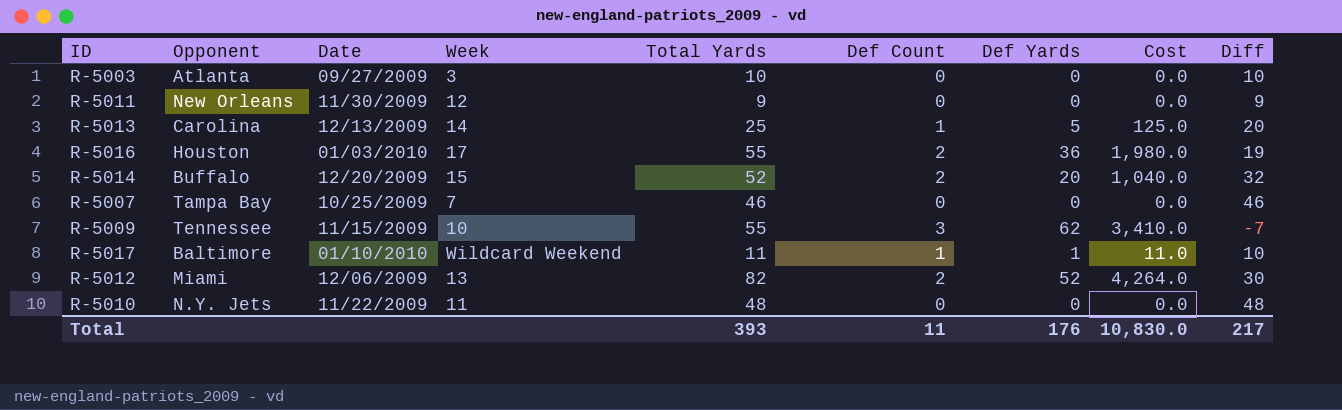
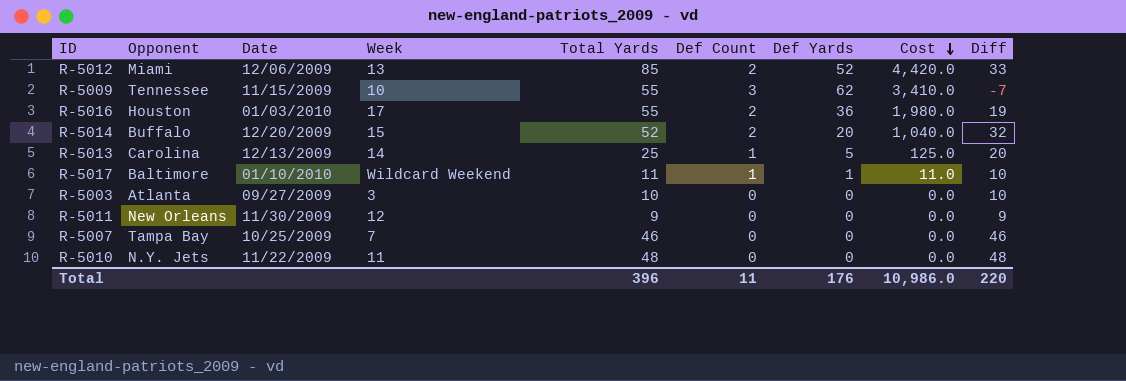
row order: none -> Cost descending
R-5012 | Total Yards: 82 -> 85
R-5012 | Cost: 4,264.0 -> 4,420.0
R-5012 | Diff: 30 -> 33
Total | Total Yards: 393 -> 396
Total | Cost: 10,830.0 -> 10,986.0
Total | Diff: 217 -> 220

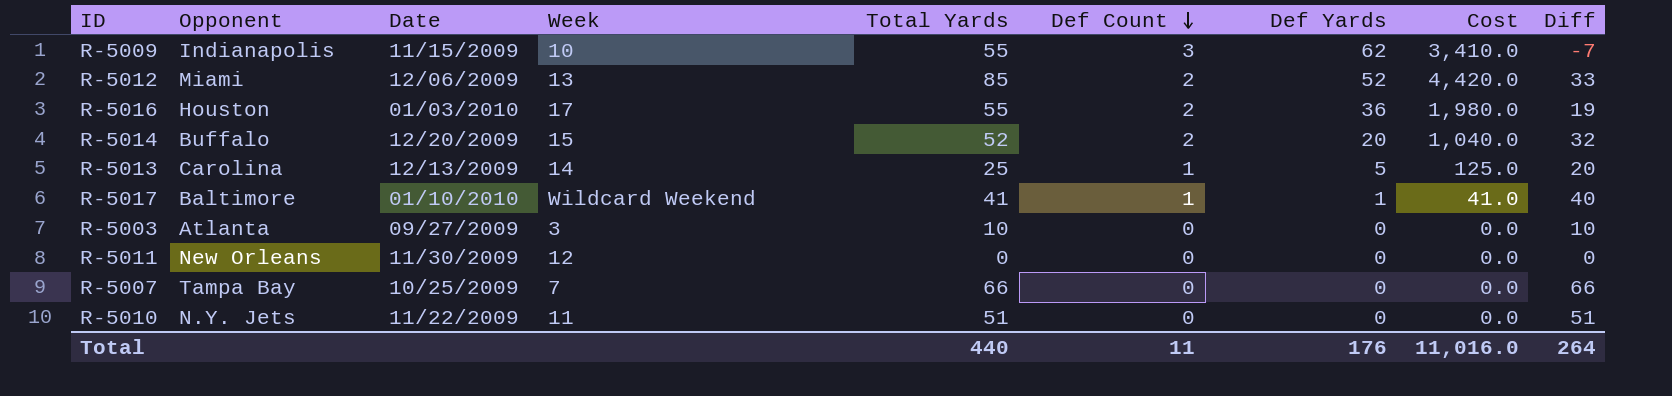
row order: Cost descending -> Def Count descending
R-5009 | Opponent: Tennessee -> Indianapolis
R-5017 | Total Yards: 11 -> 41
R-5017 | Cost: 11.0 -> 41.0
R-5017 | Diff: 10 -> 40
R-5011 | Total Yards: 9 -> 0
R-5011 | Diff: 9 -> 0
R-5007 | Total Yards: 46 -> 66
R-5007 | Diff: 46 -> 66
R-5010 | Total Yards: 48 -> 51
R-5010 | Diff: 48 -> 51
Total | Total Yards: 396 -> 440
Total | Cost: 10,986.0 -> 11,016.0
Total | Diff: 220 -> 264

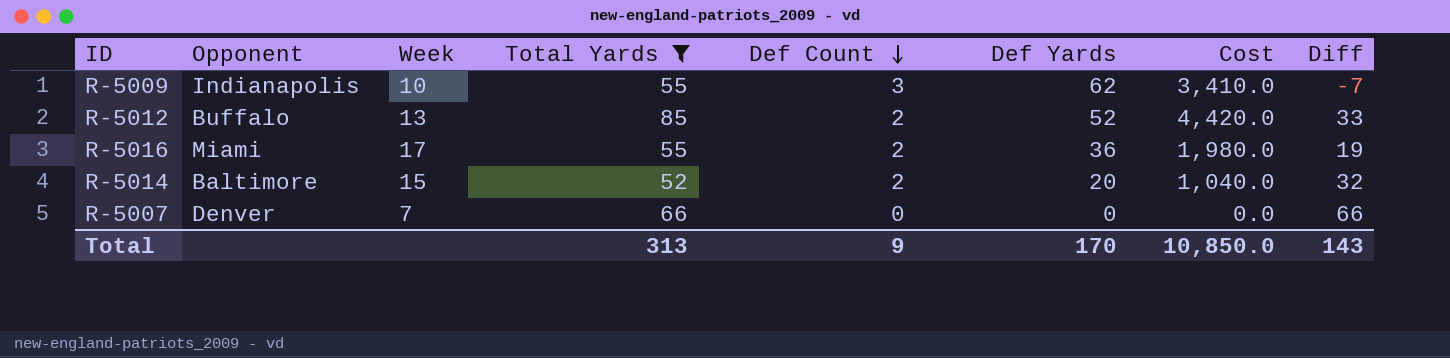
filter: none -> Total Yards >= 52
column Date | position: 3 -> none
R-5012 | Opponent: Miami -> Buffalo
R-5016 | Opponent: Houston -> Miami
R-5014 | Opponent: Buffalo -> Baltimore
R-5007 | Opponent: Tampa Bay -> Denver
Total | Total Yards: 440 -> 313
Total | Def Count: 11 -> 9
Total | Def Yards: 176 -> 170
Total | Cost: 11,016.0 -> 10,850.0
Total | Diff: 264 -> 143

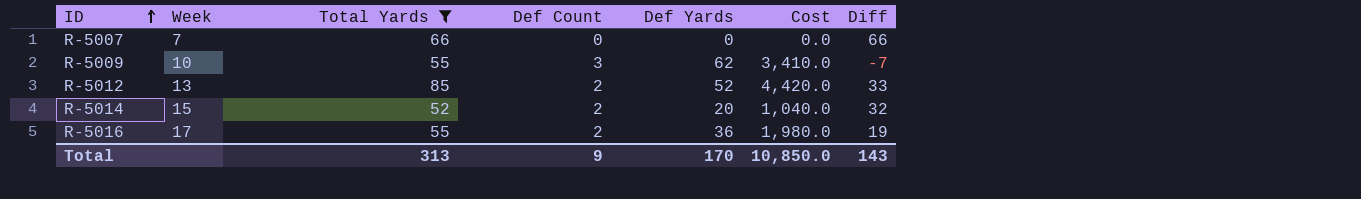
row order: Def Count descending -> ID ascending
column Opponent | position: 2 -> none

